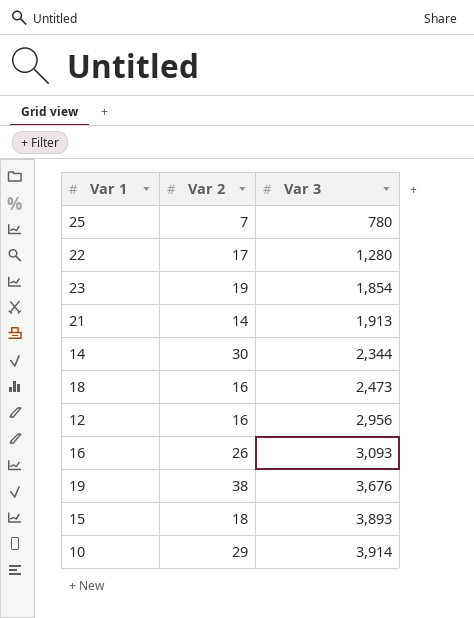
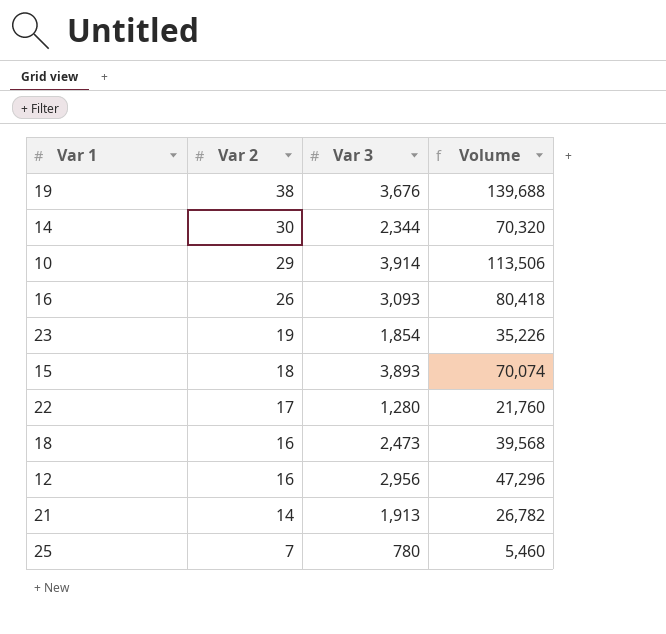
row order: Var 3 ascending -> Var 2 descending
column Volume | formula: none -> [Var 2] * [Var 3]

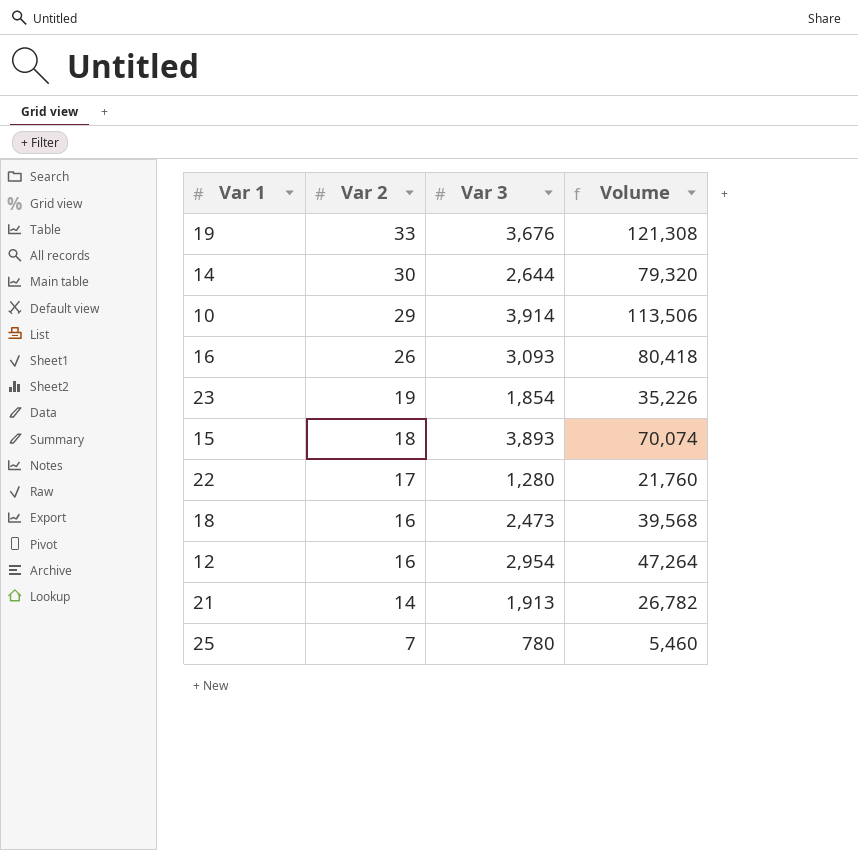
19 | Var 2: 38 -> 33
19 | Volume: 139,688 -> 121,308
14 | Var 3: 2,344 -> 2,644
14 | Volume: 70,320 -> 79,320
12 | Var 3: 2,956 -> 2,954
12 | Volume: 47,296 -> 47,264

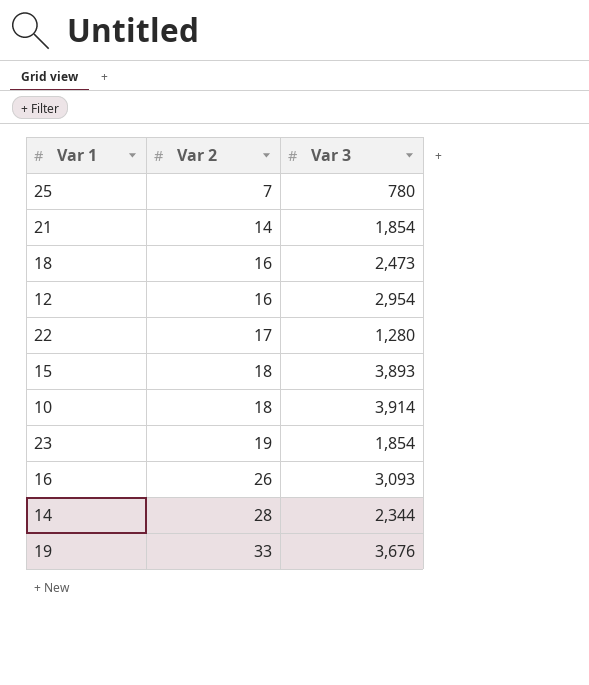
row order: Var 2 descending -> Var 2 ascending
column Volume | formula: [Var 2] * [Var 3] -> none
21 | Var 3: 1,913 -> 1,854
10 | Var 2: 29 -> 18
14 | Var 2: 30 -> 28
14 | Var 3: 2,644 -> 2,344

